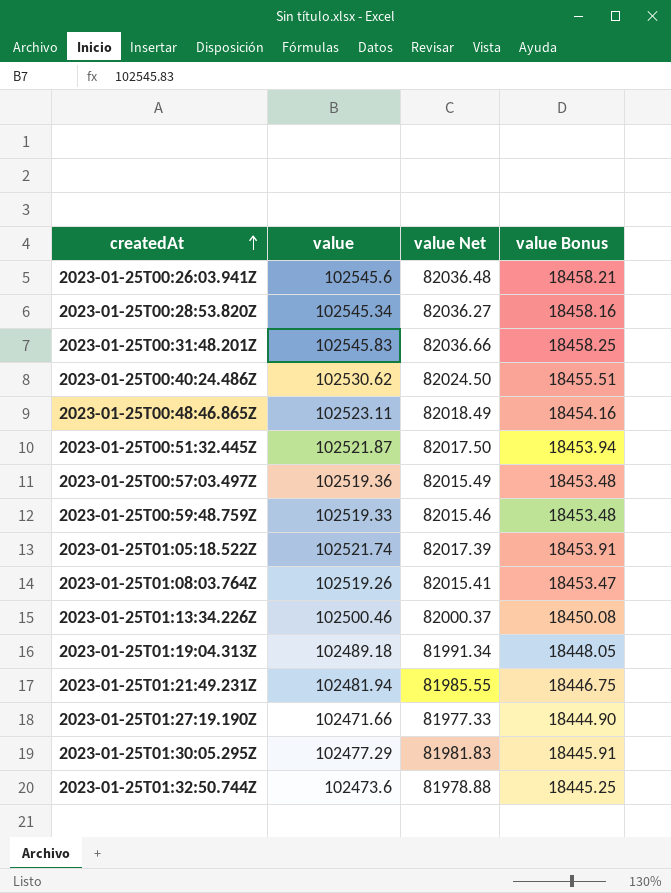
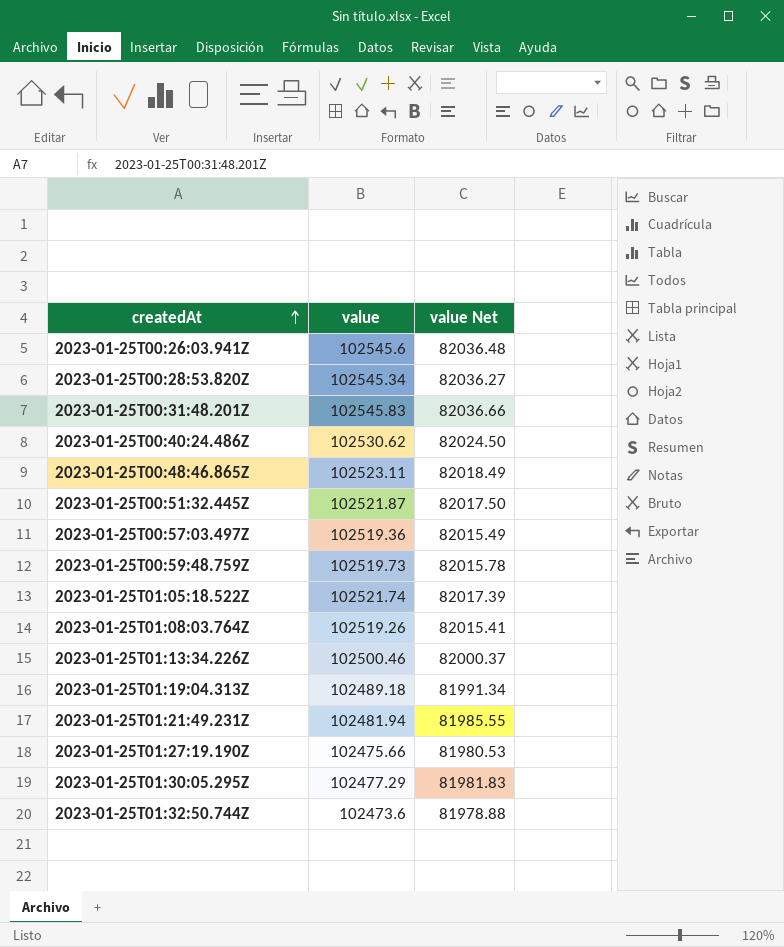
column value Bonus | formula: [value] * 0.18 -> none
2023-01-25T00:59:48.759Z | value: 102519.33 -> 102519.73
2023-01-25T00:59:48.759Z | value Net: 82015.46 -> 82015.78
2023-01-25T01:27:19.190Z | value: 102471.66 -> 102475.66
2023-01-25T01:27:19.190Z | value Net: 81977.33 -> 81980.53

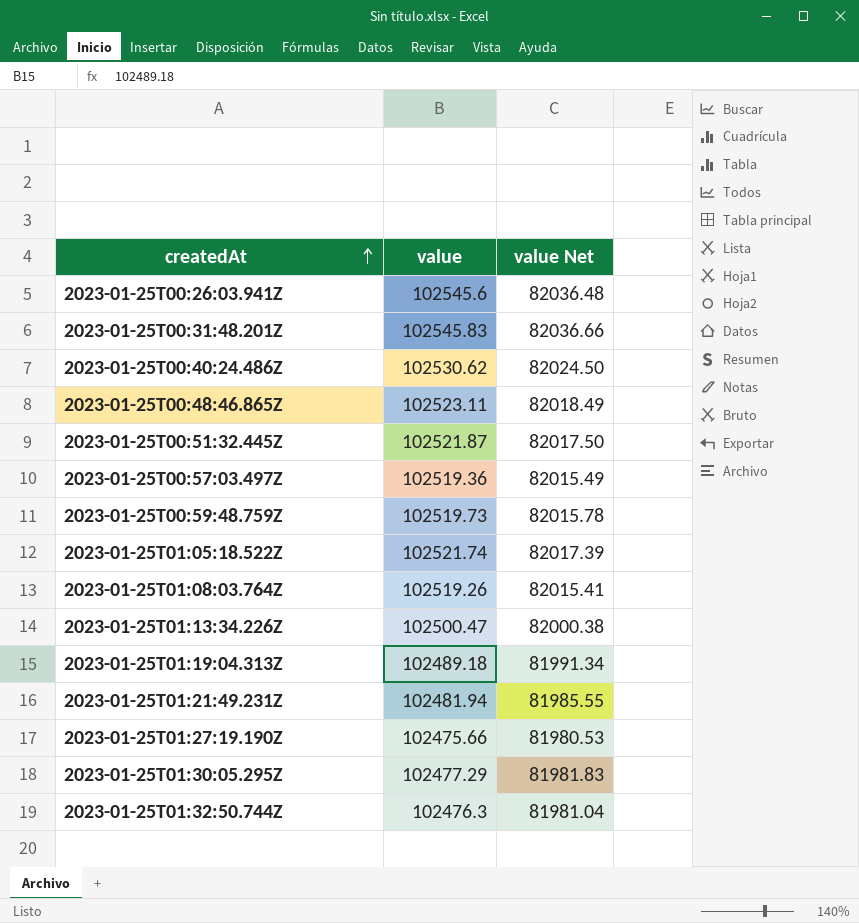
row 2023-01-25T00:28:53.820Z: 102545.34 | 82036.27 -> none
2023-01-25T01:13:34.226Z | value: 102500.46 -> 102500.47
2023-01-25T01:13:34.226Z | value Net: 82000.37 -> 82000.38
2023-01-25T01:32:50.744Z | value: 102473.6 -> 102476.3
2023-01-25T01:32:50.744Z | value Net: 81978.88 -> 81981.04

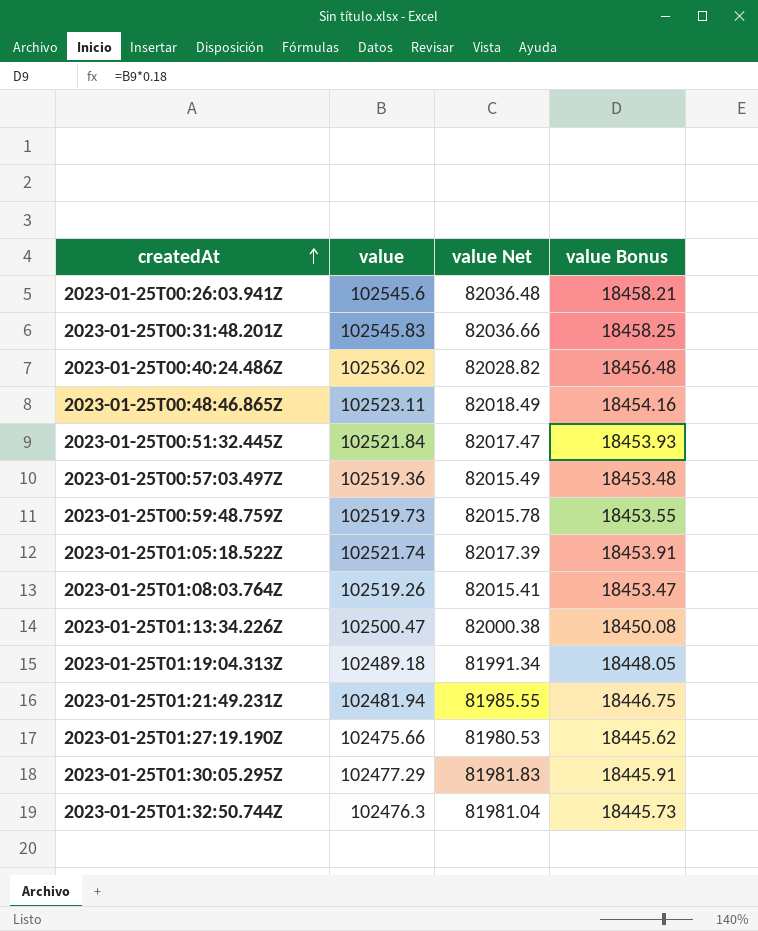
column value Bonus | formula: none -> [value] * 0.18
2023-01-25T00:40:24.486Z | value: 102530.62 -> 102536.02
2023-01-25T00:40:24.486Z | value Net: 82024.50 -> 82028.82
2023-01-25T00:51:32.445Z | value: 102521.87 -> 102521.84
2023-01-25T00:51:32.445Z | value Net: 82017.50 -> 82017.47

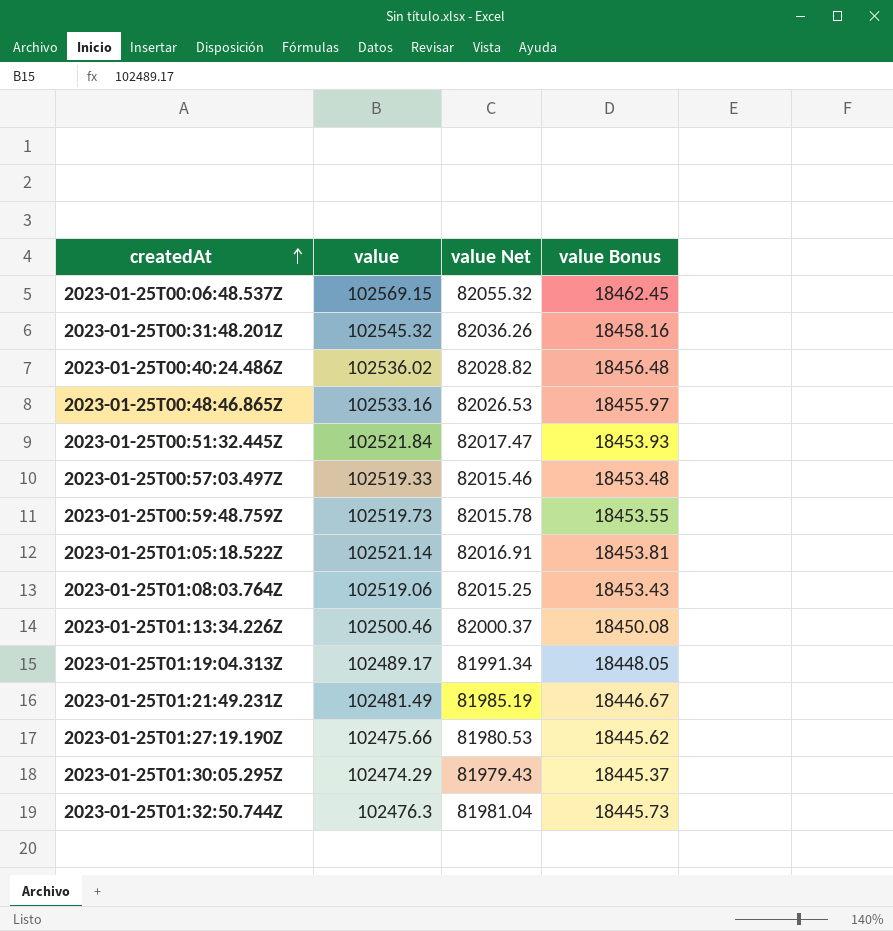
row 2023-01-25T00:26:03.941Z: 102545.6 | 82036.48 | 18458.21 -> none
row 2023-01-25T00:06:48.537Z: none -> 102569.15 | 82055.32 | 18462.45
2023-01-25T00:31:48.201Z | value: 102545.83 -> 102545.32
2023-01-25T00:31:48.201Z | value Net: 82036.66 -> 82036.26
2023-01-25T00:31:48.201Z | value Bonus: 18458.25 -> 18458.16
2023-01-25T00:48:46.865Z | value: 102523.11 -> 102533.16
2023-01-25T00:48:46.865Z | value Net: 82018.49 -> 82026.53
2023-01-25T00:48:46.865Z | value Bonus: 18454.16 -> 18455.97
2023-01-25T00:57:03.497Z | value: 102519.36 -> 102519.33
2023-01-25T00:57:03.497Z | value Net: 82015.49 -> 82015.46
2023-01-25T01:05:18.522Z | value: 102521.74 -> 102521.14
2023-01-25T01:05:18.522Z | value Net: 82017.39 -> 82016.91
2023-01-25T01:05:18.522Z | value Bonus: 18453.91 -> 18453.81
2023-01-25T01:08:03.764Z | value: 102519.26 -> 102519.06
2023-01-25T01:08:03.764Z | value Net: 82015.41 -> 82015.25
2023-01-25T01:08:03.764Z | value Bonus: 18453.47 -> 18453.43
2023-01-25T01:13:34.226Z | value: 102500.47 -> 102500.46
2023-01-25T01:13:34.226Z | value Net: 82000.38 -> 82000.37
2023-01-25T01:19:04.313Z | value: 102489.18 -> 102489.17
2023-01-25T01:21:49.231Z | value: 102481.94 -> 102481.49
2023-01-25T01:21:49.231Z | value Net: 81985.55 -> 81985.19
2023-01-25T01:21:49.231Z | value Bonus: 18446.75 -> 18446.67
2023-01-25T01:30:05.295Z | value: 102477.29 -> 102474.29
2023-01-25T01:30:05.295Z | value Net: 81981.83 -> 81979.43
2023-01-25T01:30:05.295Z | value Bonus: 18445.91 -> 18445.37

